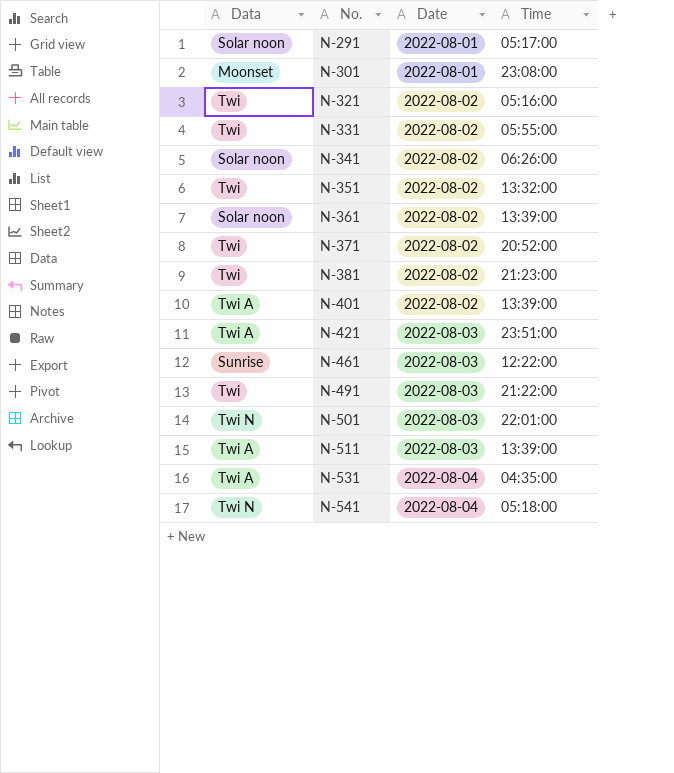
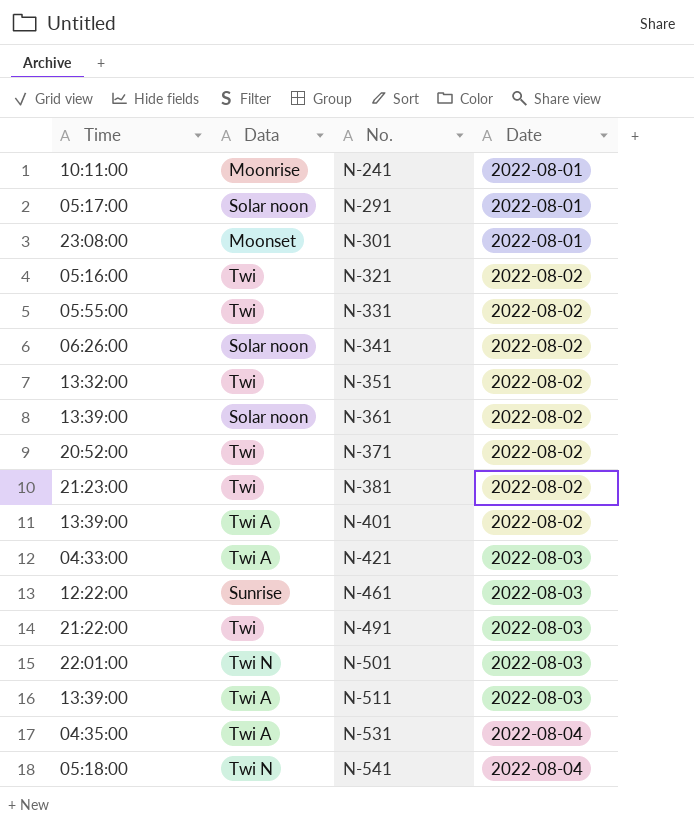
column Time | position: 4 -> 1
row N-241: none -> 10:11:00 | Moonrise | 2022-08-01
N-421 | Time: 23:51:00 -> 04:33:00

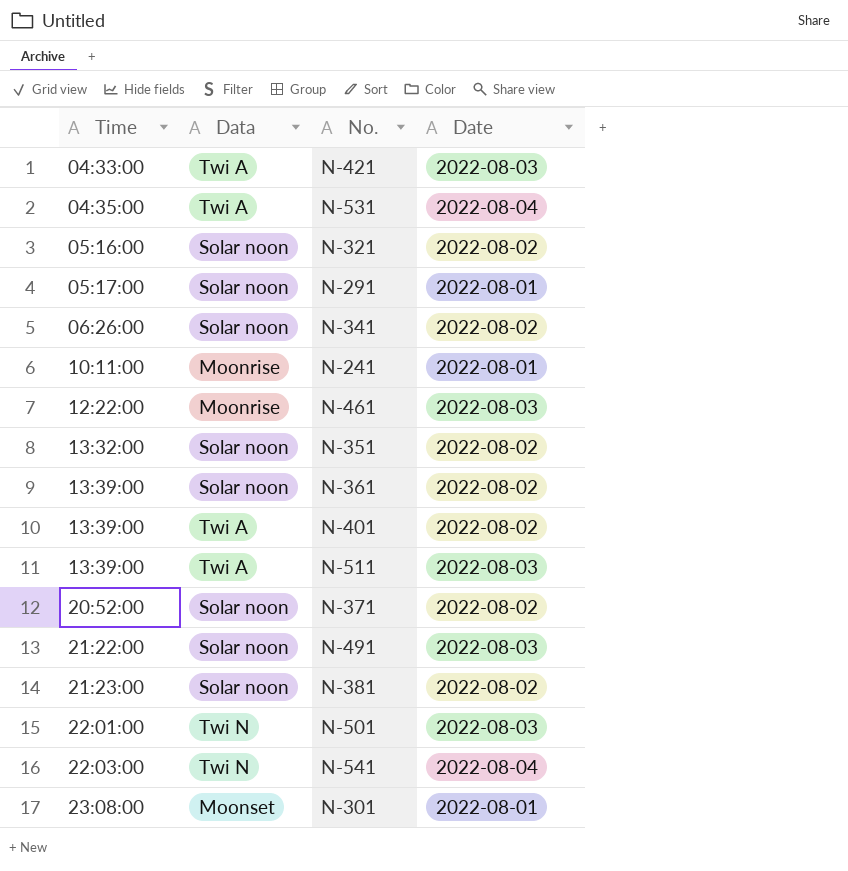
row order: No. ascending -> Time ascending
row N-331: 05:55:00 | Twi | 2022-08-02 -> none
N-321 | Data: Twi -> Solar noon
N-461 | Data: Sunrise -> Moonrise
N-351 | Data: Twi -> Solar noon
N-371 | Data: Twi -> Solar noon
N-491 | Data: Twi -> Solar noon
N-381 | Data: Twi -> Solar noon
N-541 | Time: 05:18:00 -> 22:03:00

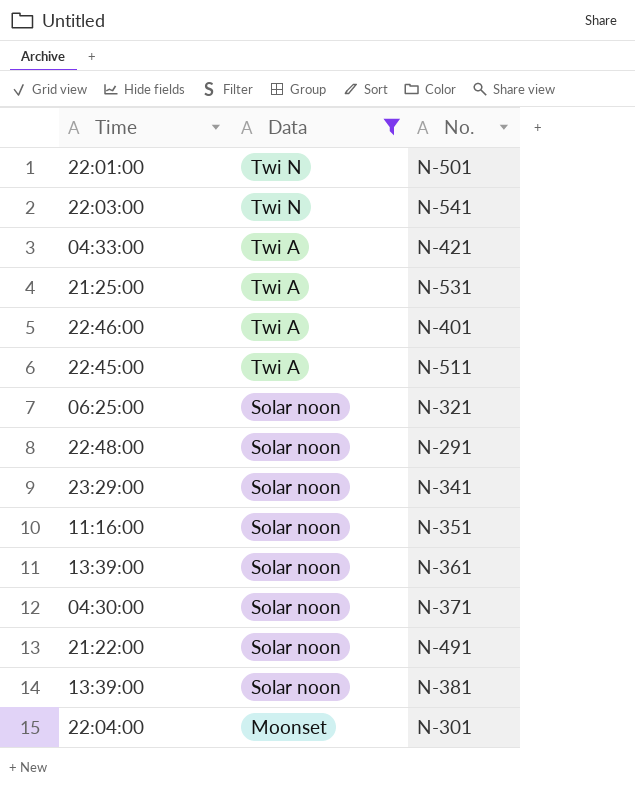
filter: none -> Data != Moonrise
row order: Time ascending -> Data descending
column Date | position: 4 -> none
N-531 | Time: 04:35:00 -> 21:25:00
N-401 | Time: 13:39:00 -> 22:46:00
N-511 | Time: 13:39:00 -> 22:45:00
N-321 | Time: 05:16:00 -> 06:25:00
N-291 | Time: 05:17:00 -> 22:48:00
N-341 | Time: 06:26:00 -> 23:29:00
N-351 | Time: 13:32:00 -> 11:16:00
N-371 | Time: 20:52:00 -> 04:30:00
N-381 | Time: 21:23:00 -> 13:39:00
N-301 | Time: 23:08:00 -> 22:04:00

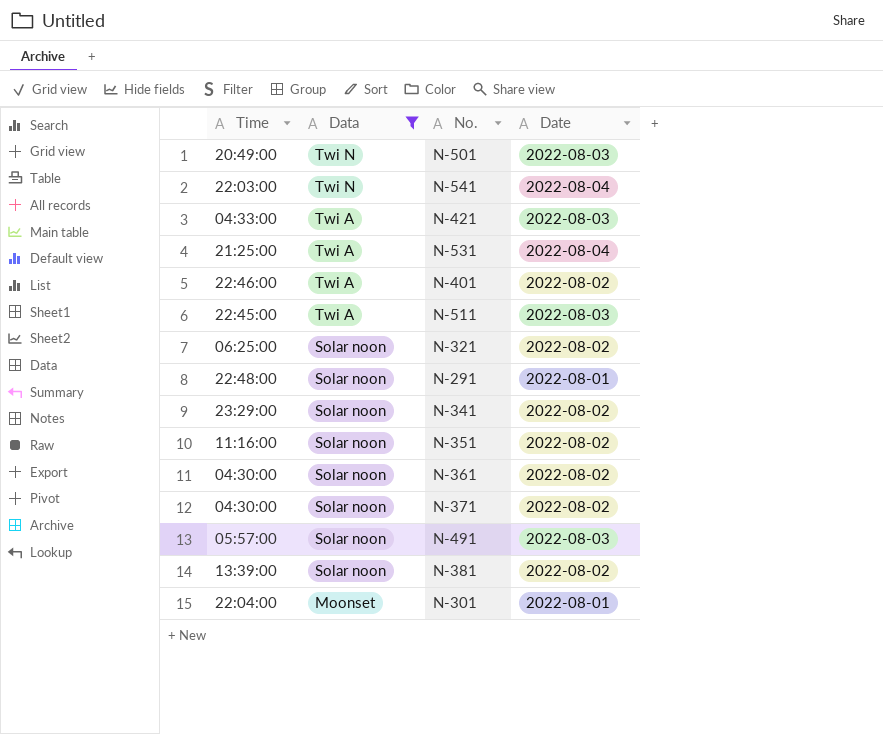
column Date | position: none -> 4
N-501 | Time: 22:01:00 -> 20:49:00
N-361 | Time: 13:39:00 -> 04:30:00
N-491 | Time: 21:22:00 -> 05:57:00

